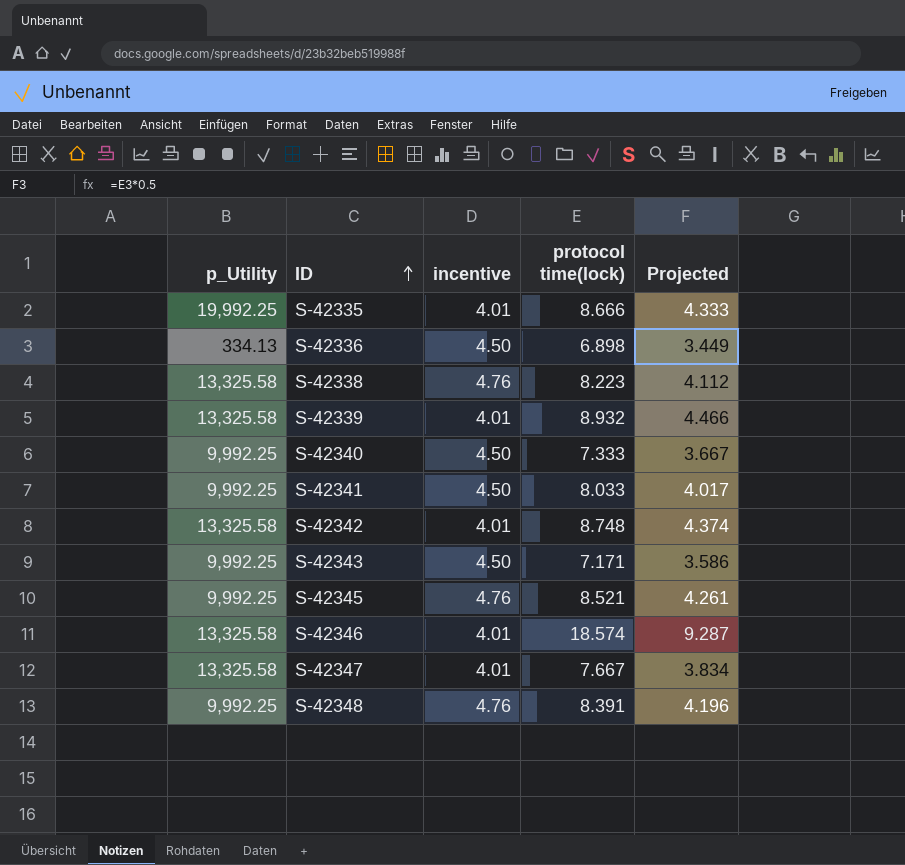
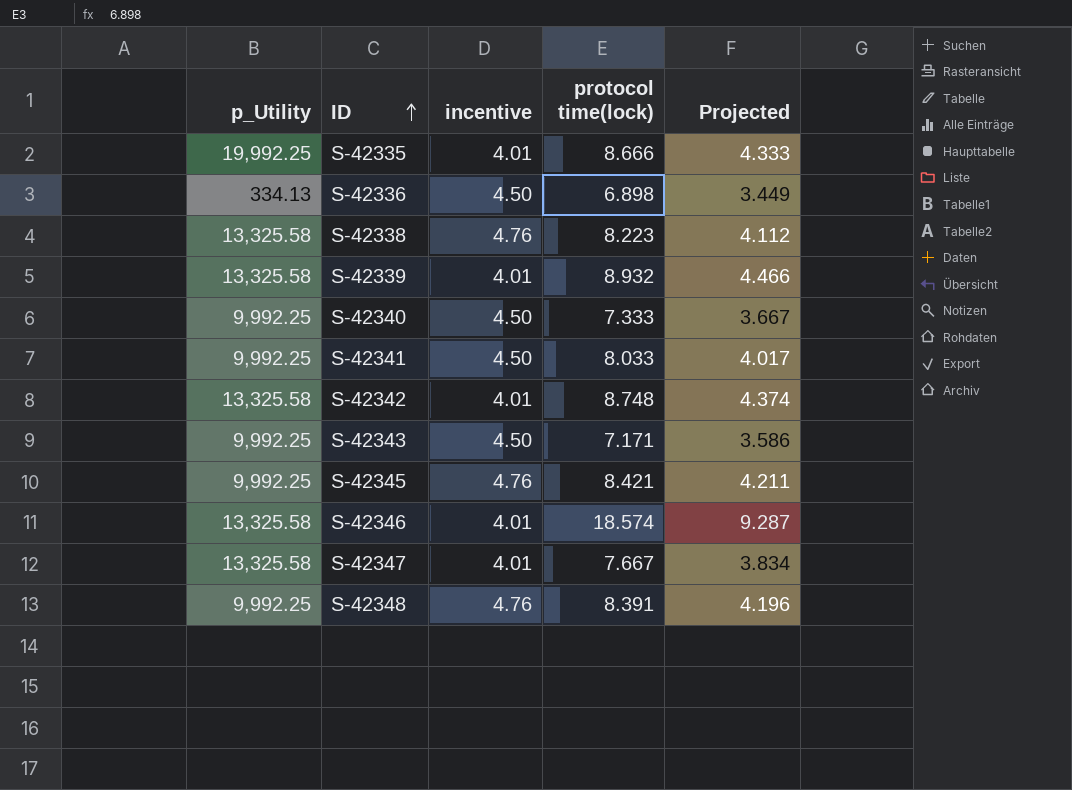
S-42345 | protocol time(lock): 8.521 -> 8.421
S-42345 | Projected: 4.261 -> 4.211

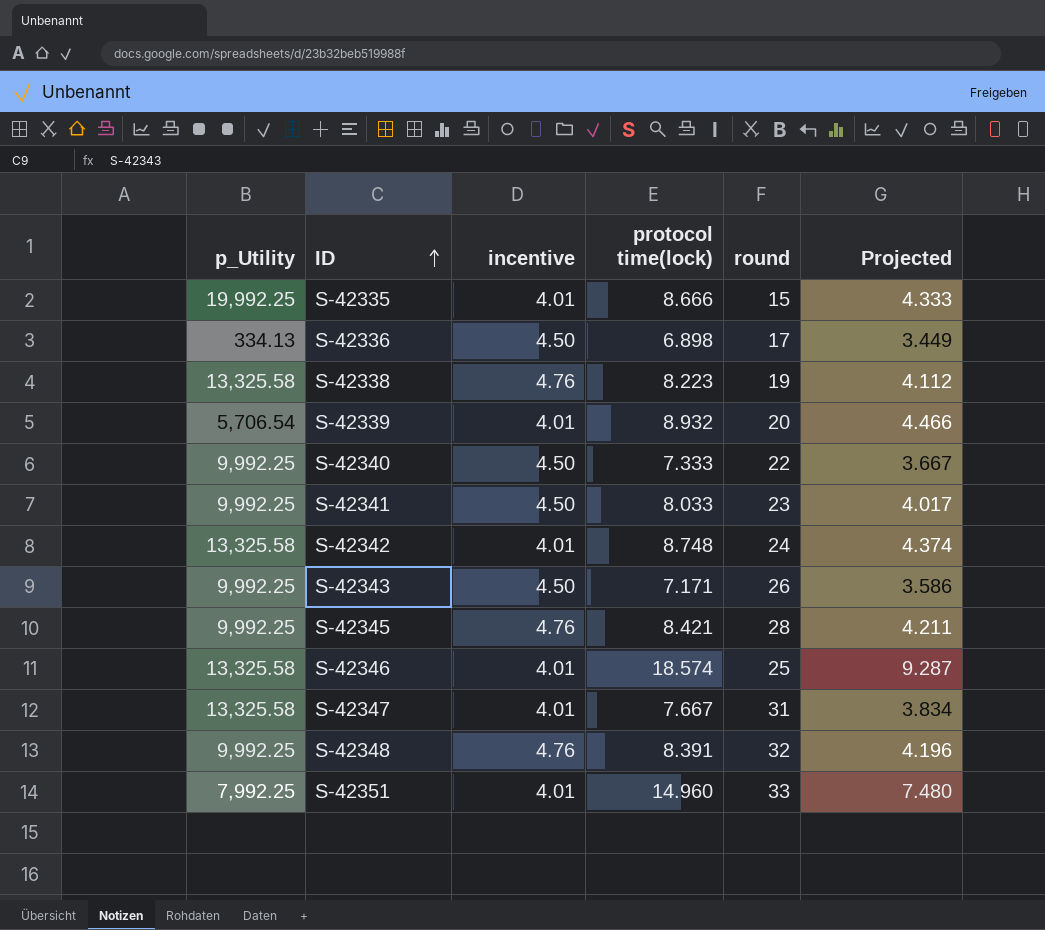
column round | position: none -> 5
S-42339 | p_Utility: 13,325.58 -> 5,706.54
row S-42351: none -> 7,992.25 | 4.01 | 14.960 | 33 | 7.480

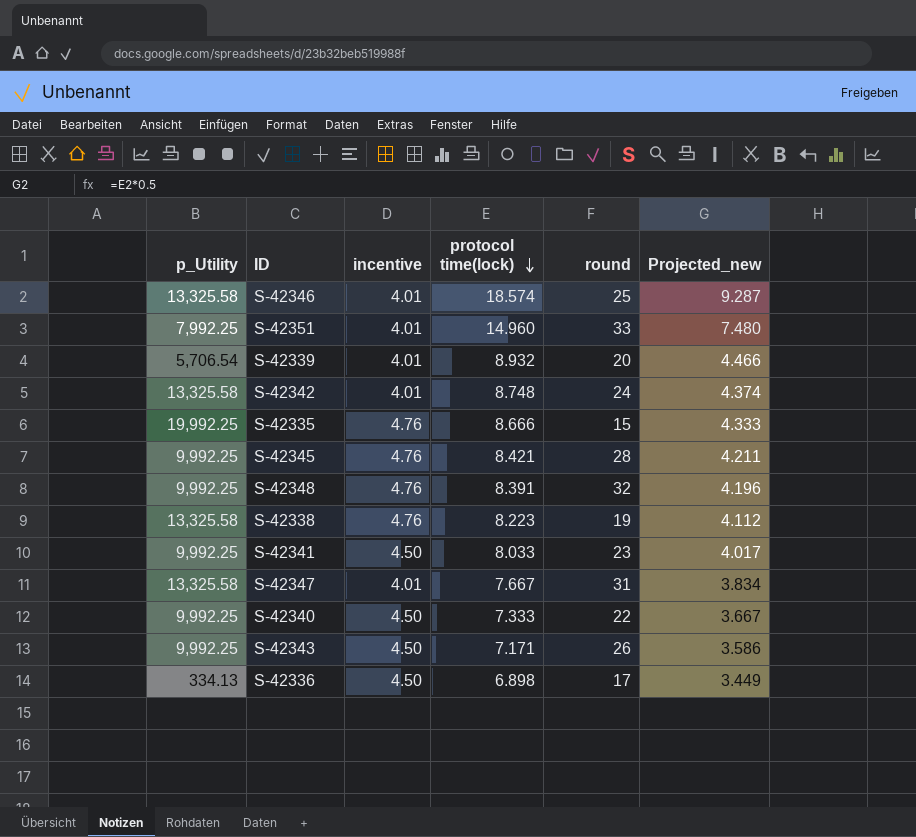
row order: ID ascending -> protocol time(lock) descending
column name: Projected -> Projected_new
S-42335 | incentive: 4.01 -> 4.76

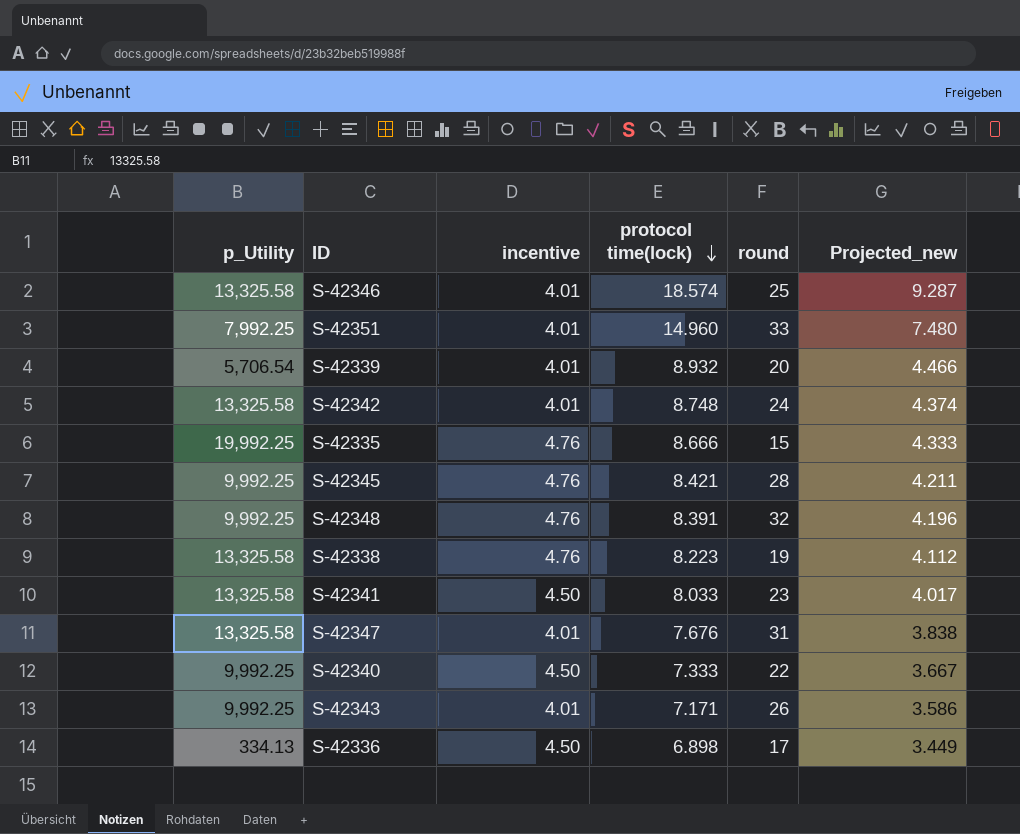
S-42341 | p_Utility: 9,992.25 -> 13,325.58
S-42347 | protocol time(lock): 7.667 -> 7.676
S-42347 | Projected_new: 3.834 -> 3.838
S-42343 | incentive: 4.50 -> 4.01

